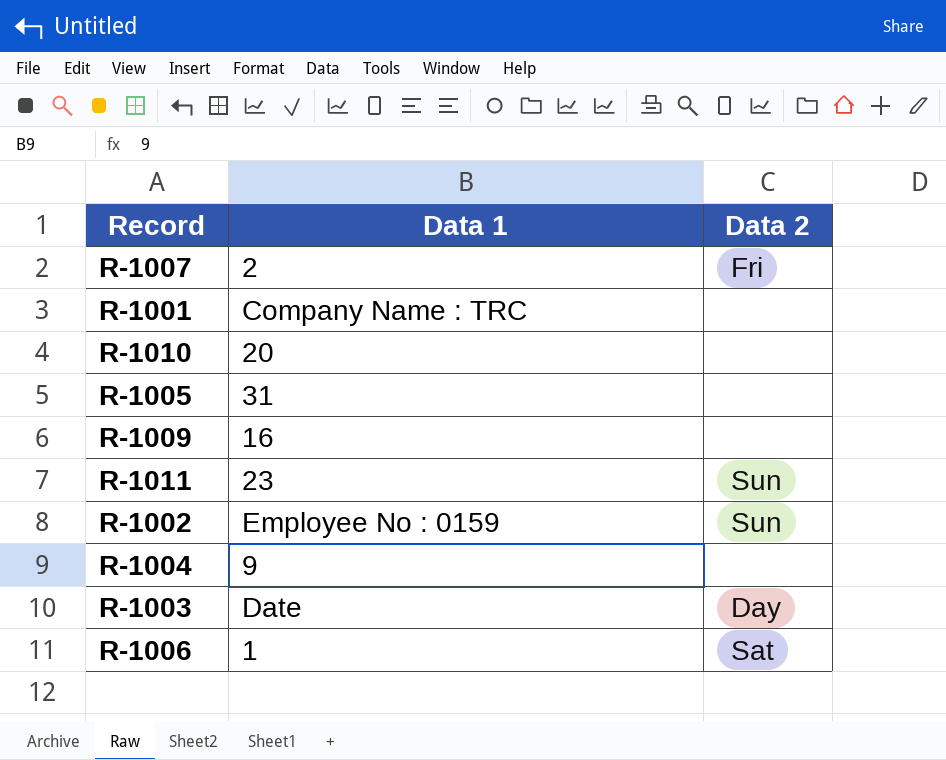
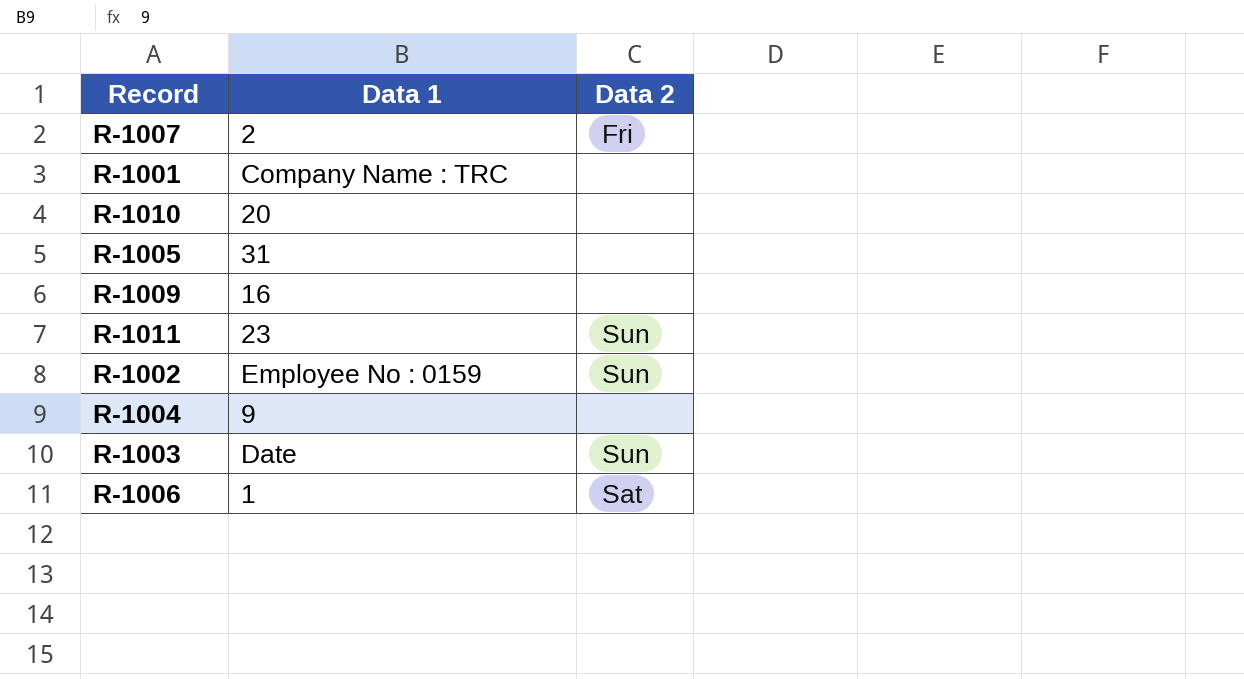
R-1003 | Data 2: Day -> Sun

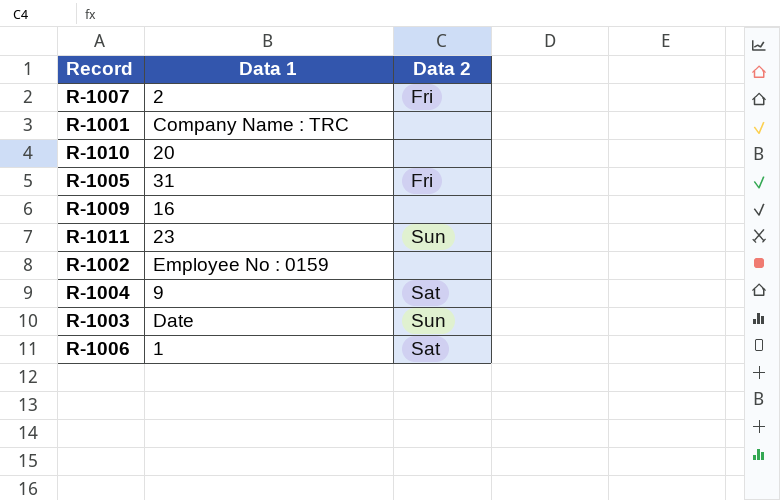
R-1005 | Data 2: none -> Fri
R-1002 | Data 2: Sun -> none
R-1004 | Data 2: none -> Sat

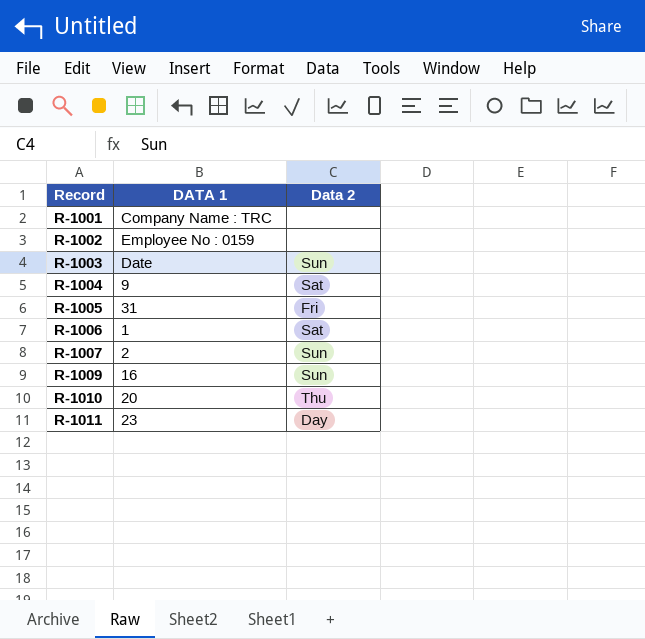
row order: none -> Record ascending
column name: Data 1 -> DATA 1
R-1007 | Data 2: Fri -> Sun
R-1009 | Data 2: none -> Sun
R-1010 | Data 2: none -> Thu
R-1011 | Data 2: Sun -> Day

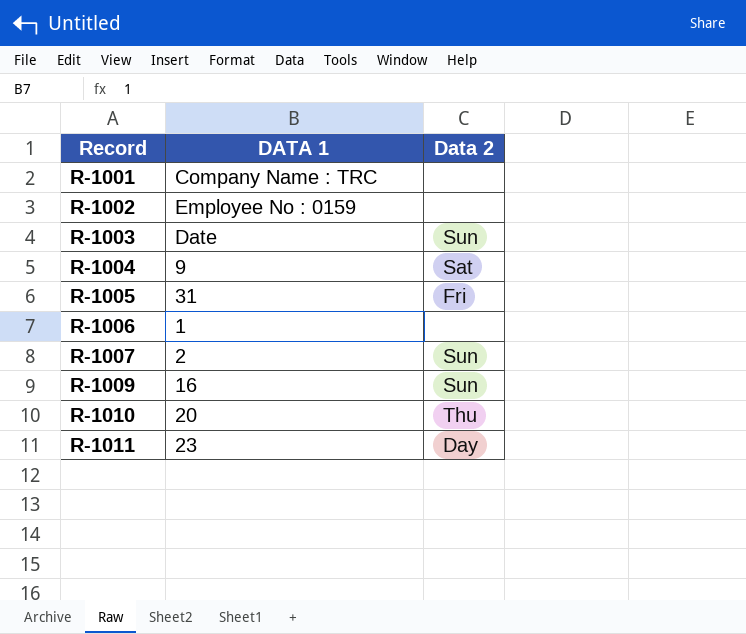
R-1006 | Data 2: Sat -> none

